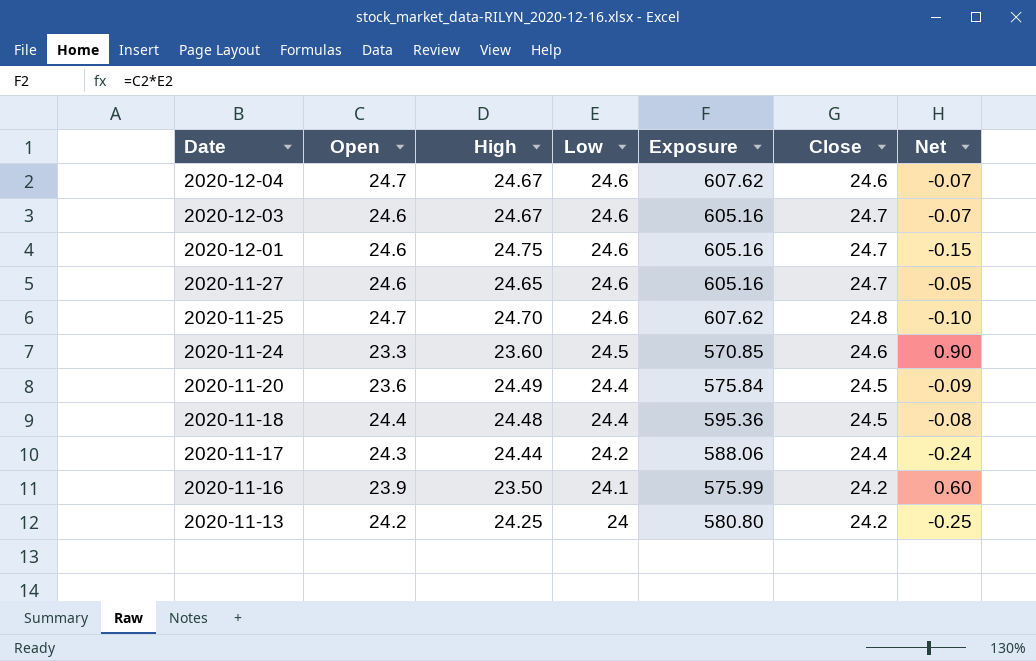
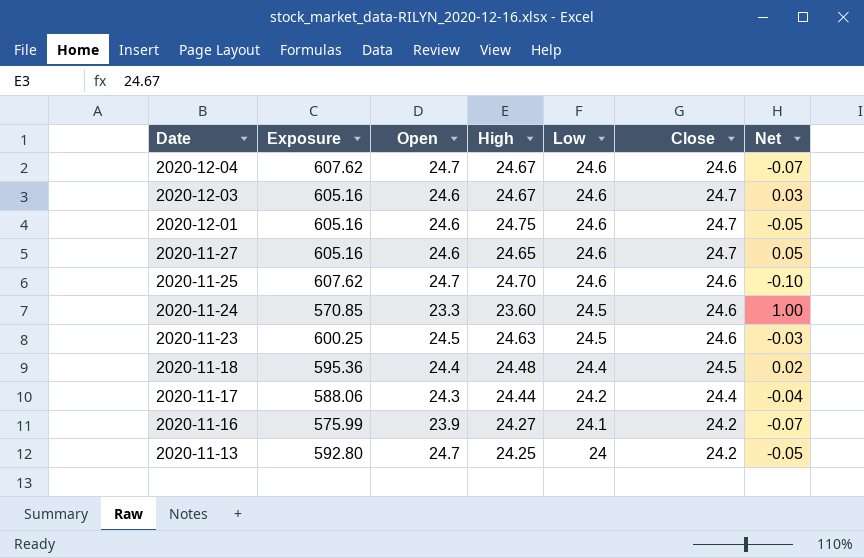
column Exposure | position: 5 -> 2
column Net | formula: [Low] - [High] -> [Close] - [High]
row 2020-11-20: 23.6 | 24.49 | 24.4 | 575.84 | 24.5 | -0.09 -> none
2020-11-25 | Close: 24.8 -> 24.6
row 2020-11-23: none -> 600.25 | 24.5 | 24.63 | 24.5 | 24.6 | -0.03
2020-11-16 | High: 23.50 -> 24.27
2020-11-13 | Exposure: 580.80 -> 592.80
2020-11-13 | Open: 24.2 -> 24.7

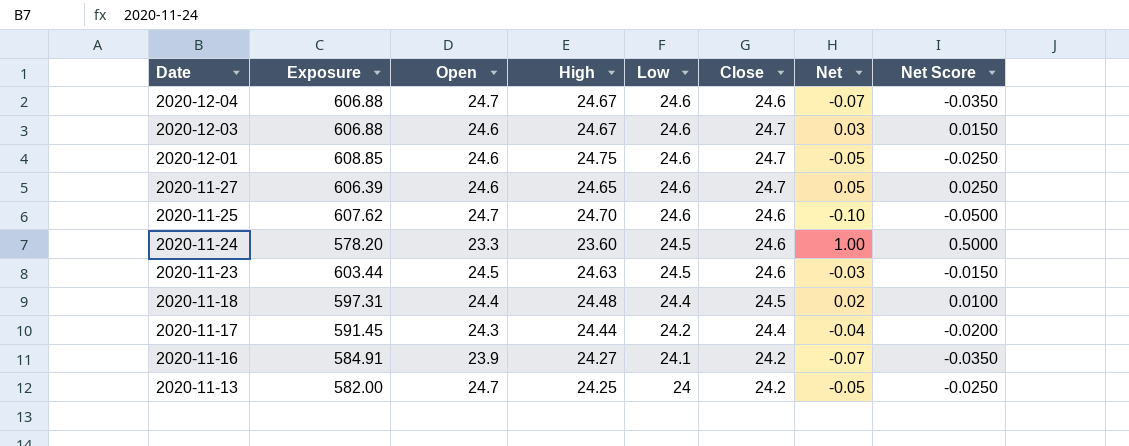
column Exposure | formula: [Open] * [Low] -> [High] * [Low]
column Net Score | formula: none -> [Net] * 0.5

